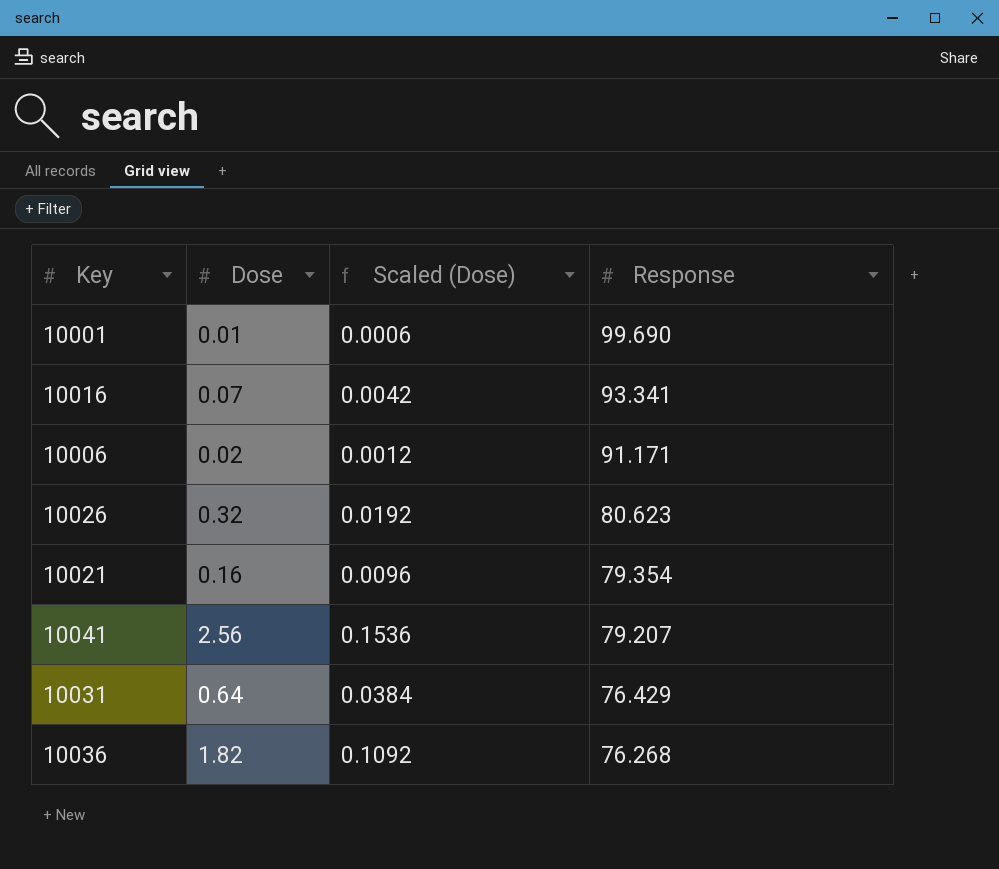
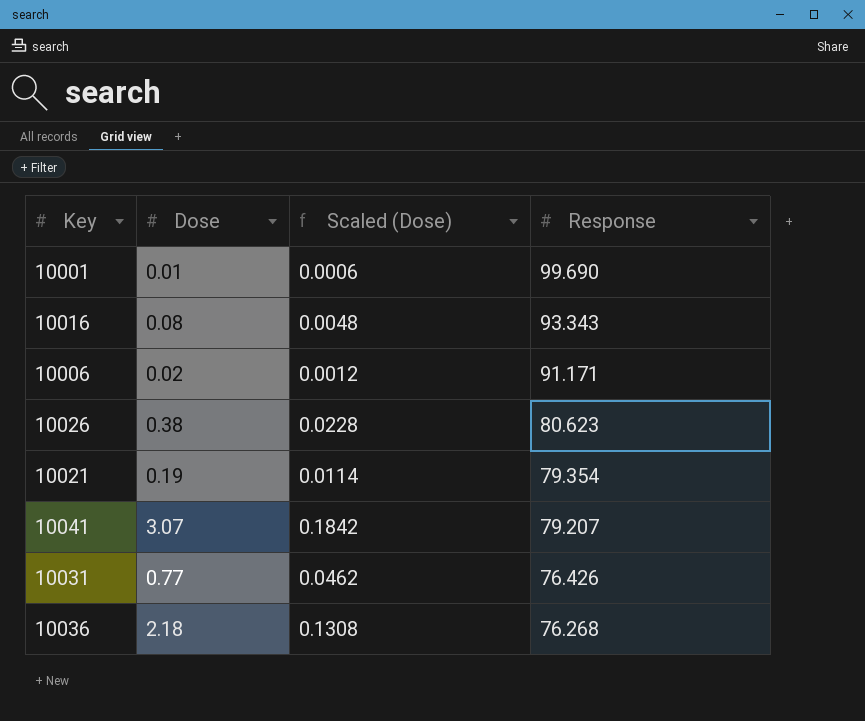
10016 | Dose: 0.07 -> 0.08
10016 | Scaled (Dose): 0.0042 -> 0.0048
10016 | Response: 93.341 -> 93.343
10026 | Dose: 0.32 -> 0.38
10026 | Scaled (Dose): 0.0192 -> 0.0228
10021 | Dose: 0.16 -> 0.19
10021 | Scaled (Dose): 0.0096 -> 0.0114
10041 | Dose: 2.56 -> 3.07
10041 | Scaled (Dose): 0.1536 -> 0.1842
10031 | Dose: 0.64 -> 0.77
10031 | Scaled (Dose): 0.0384 -> 0.0462
10031 | Response: 76.429 -> 76.426
10036 | Dose: 1.82 -> 2.18
10036 | Scaled (Dose): 0.1092 -> 0.1308

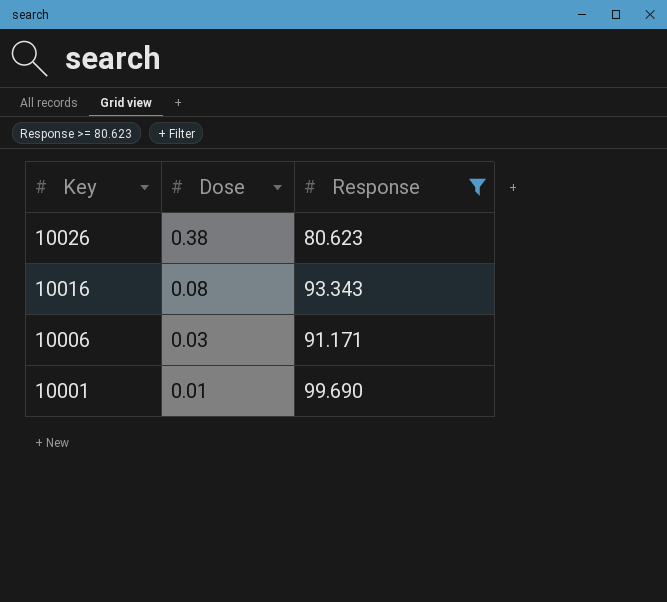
filter: none -> Response >= 80.623
row order: Response descending -> Key descending
column Scaled (Dose) | formula: [Dose] * 0.06 -> none
10006 | Dose: 0.02 -> 0.03

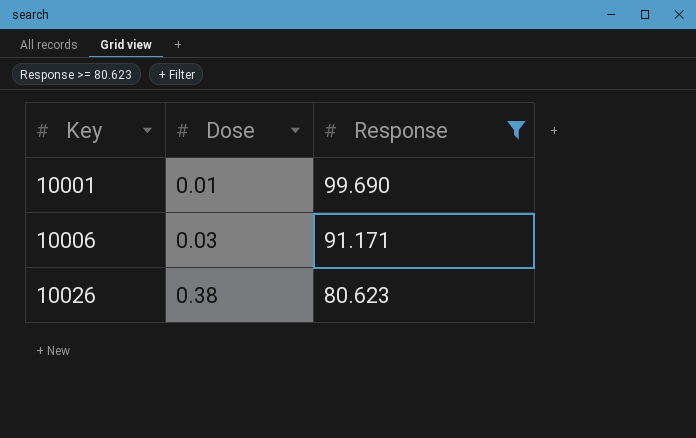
row order: Key descending -> Key ascending
row 10016: 0.08 | 93.343 -> none

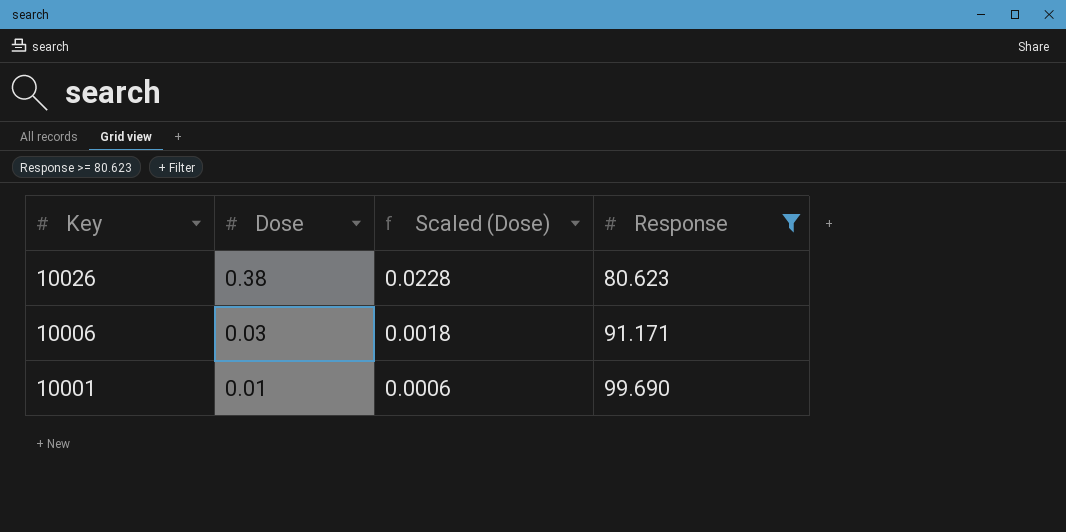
row order: Key ascending -> Key descending
column Scaled (Dose) | formula: none -> [Dose] * 0.06

